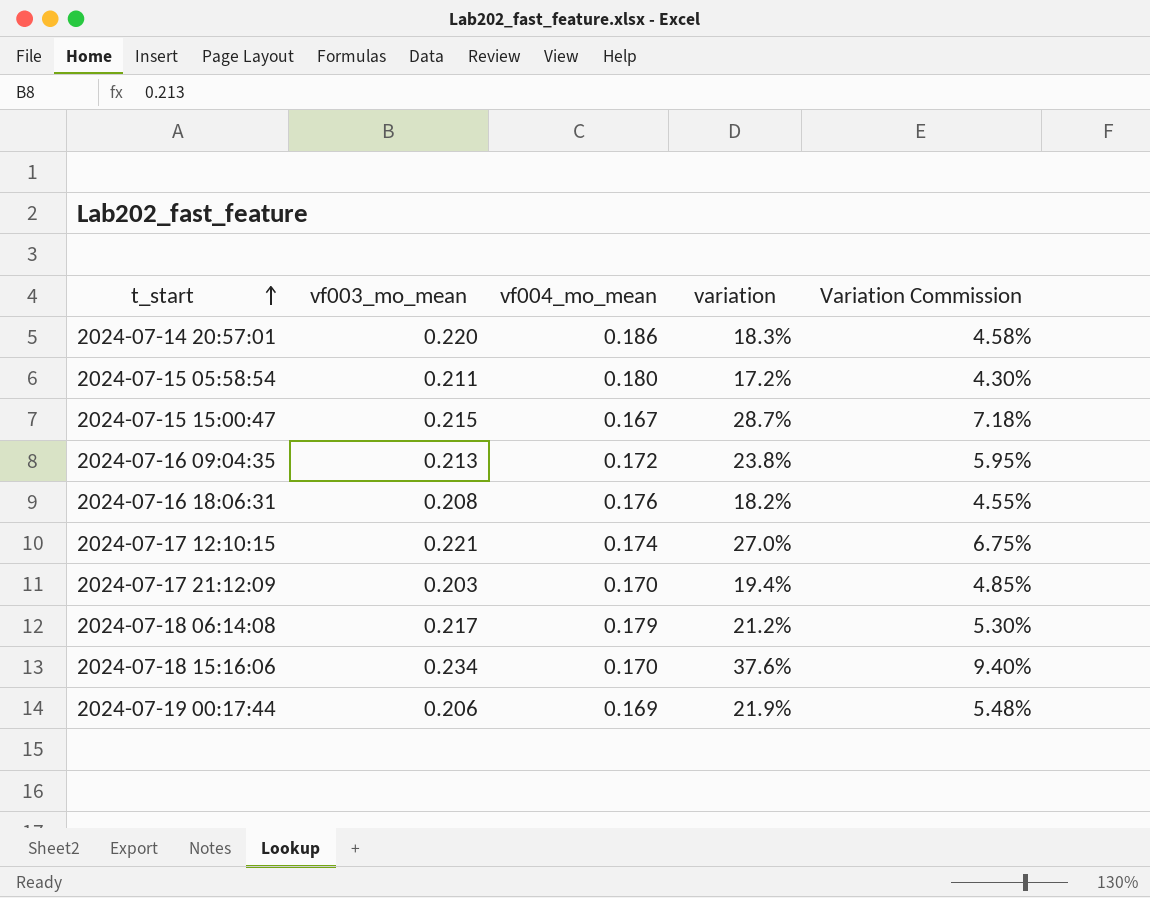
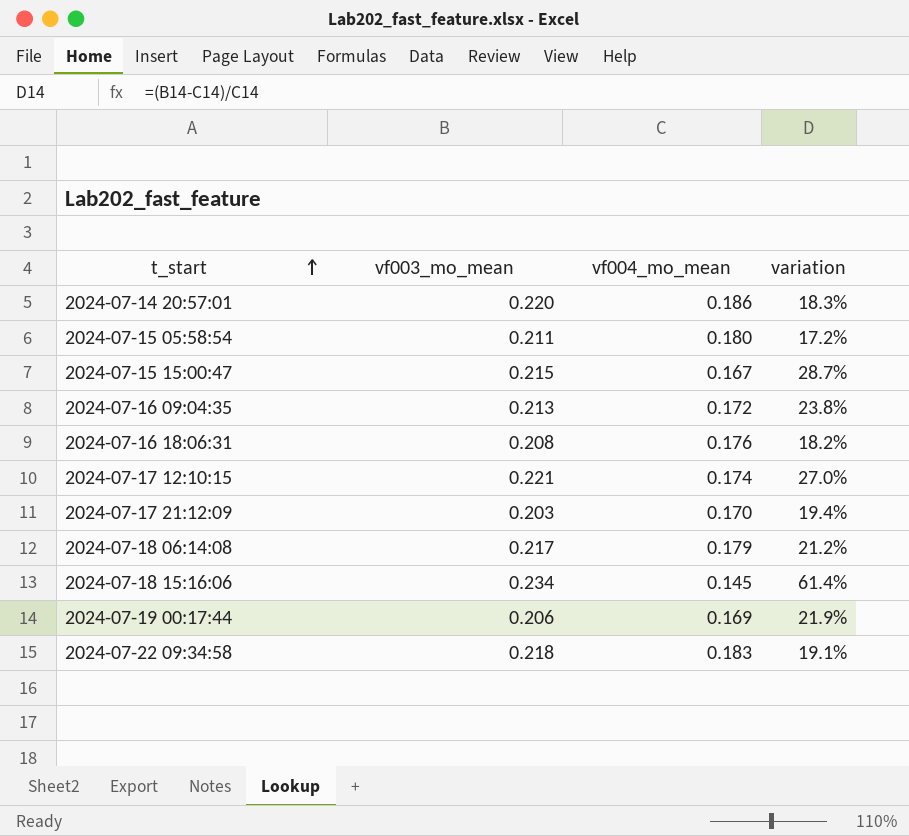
column Variation Commission | formula: [variation] * 0.25 -> none
2024-07-18 15:16:06 | vf004_mo_mean: 0.170 -> 0.145
2024-07-18 15:16:06 | variation: 37.6% -> 61.4%
row 2024-07-22 09:34:58: none -> 0.218 | 0.183 | 19.1%

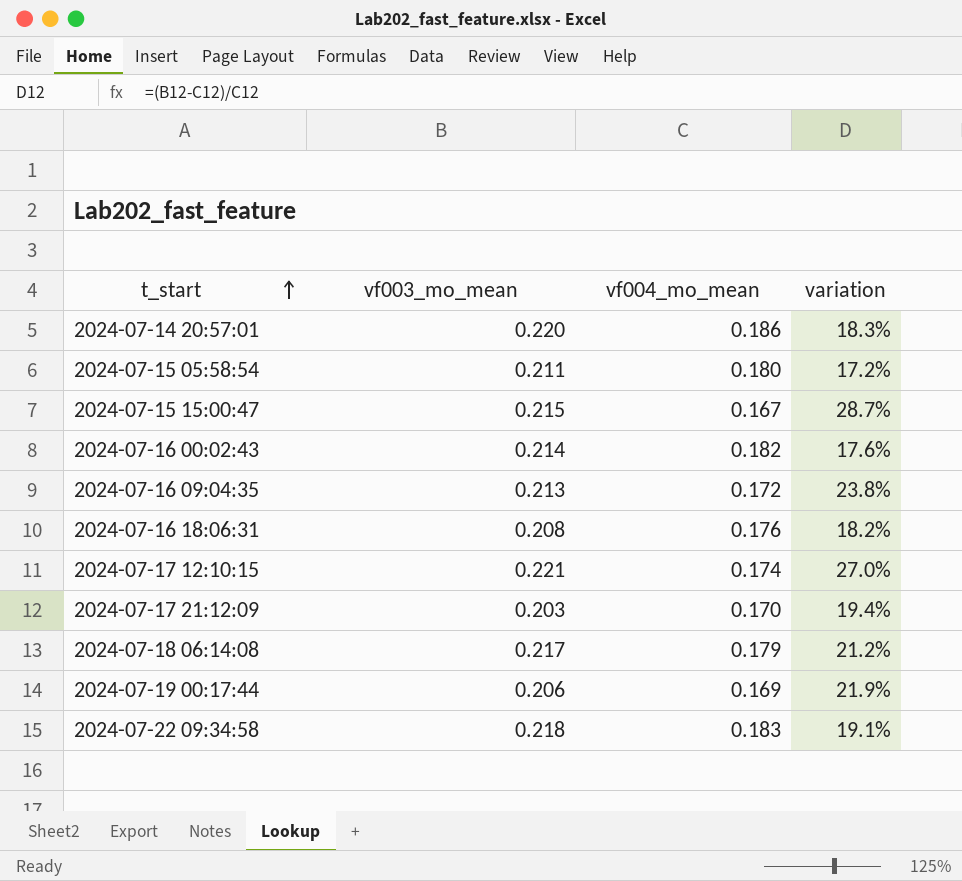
row 2024-07-18 15:16:06: 0.234 | 0.145 | 61.4% -> none
row 2024-07-16 00:02:43: none -> 0.214 | 0.182 | 17.6%

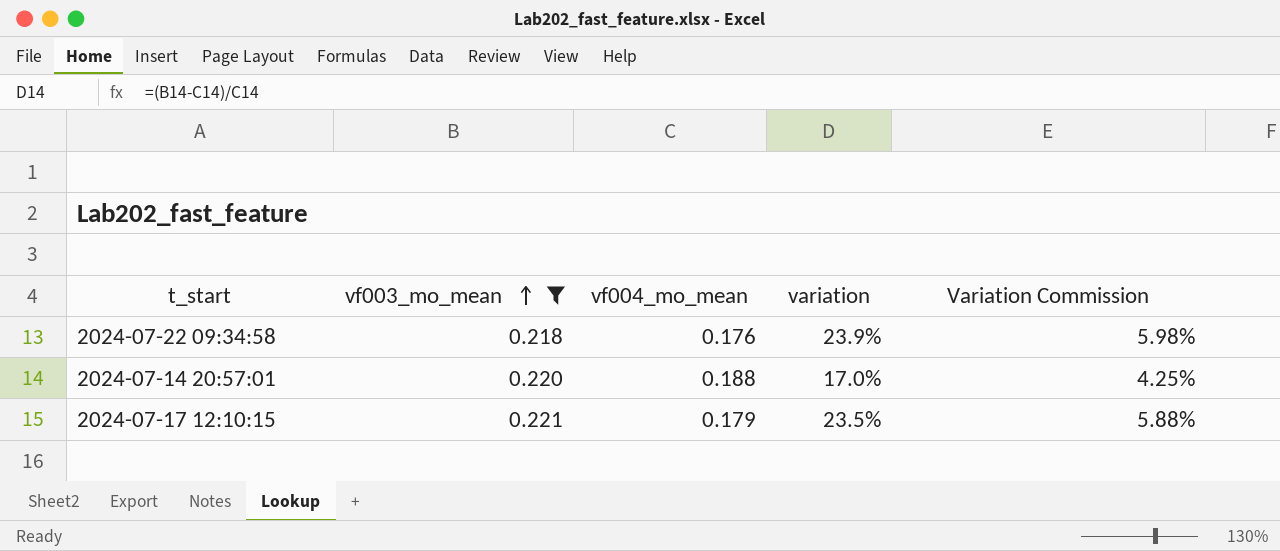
filter: none -> vf003_mo_mean >= 0.218
row order: t_start ascending -> vf003_mo_mean ascending
column Variation Commission | formula: none -> [variation] * 0.25
2024-07-22 09:34:58 | vf004_mo_mean: 0.183 -> 0.176
2024-07-22 09:34:58 | variation: 19.1% -> 23.9%
2024-07-14 20:57:01 | vf004_mo_mean: 0.186 -> 0.188
2024-07-14 20:57:01 | variation: 18.3% -> 17.0%
2024-07-17 12:10:15 | vf004_mo_mean: 0.174 -> 0.179
2024-07-17 12:10:15 | variation: 27.0% -> 23.5%

